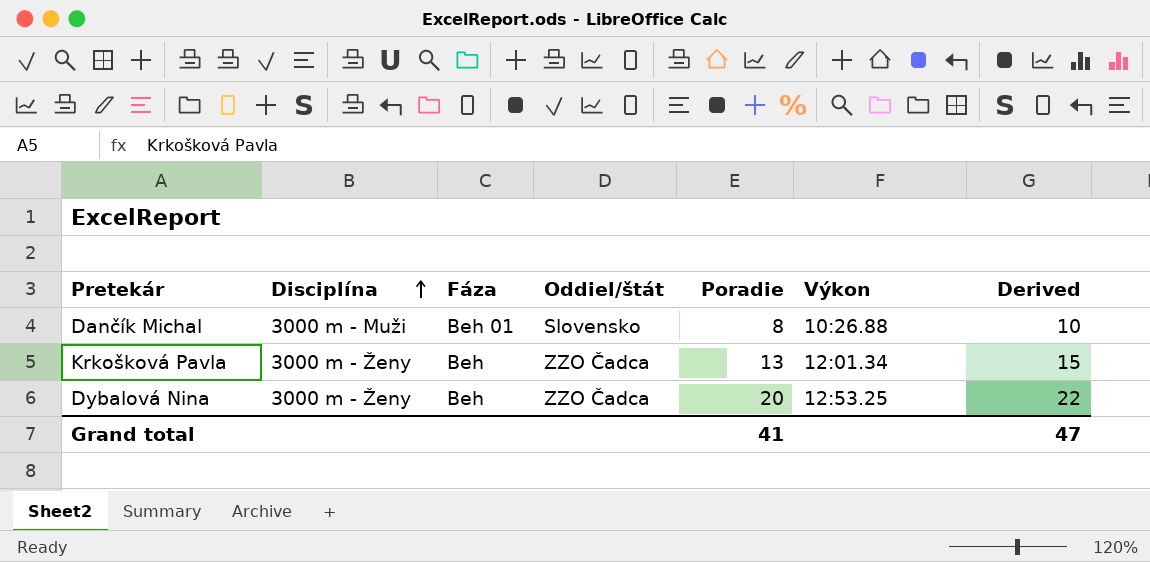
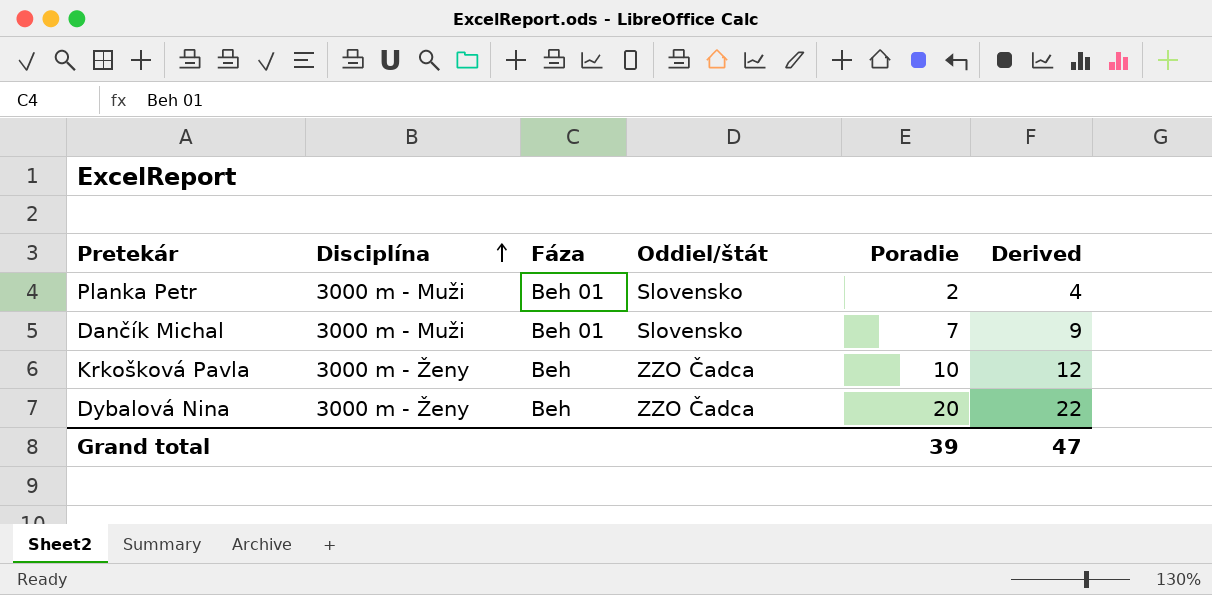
column Výkon | position: 6 -> none
row Planka Petr: none -> 3000 m - Muži | Beh 01 | Slovensko | 2 | 4
Dančík Michal | Poradie: 8 -> 7
Dančík Michal | Derived: 10 -> 9
Krkošková Pavla | Poradie: 13 -> 10
Krkošková Pavla | Derived: 15 -> 12
Grand total | Poradie: 41 -> 39

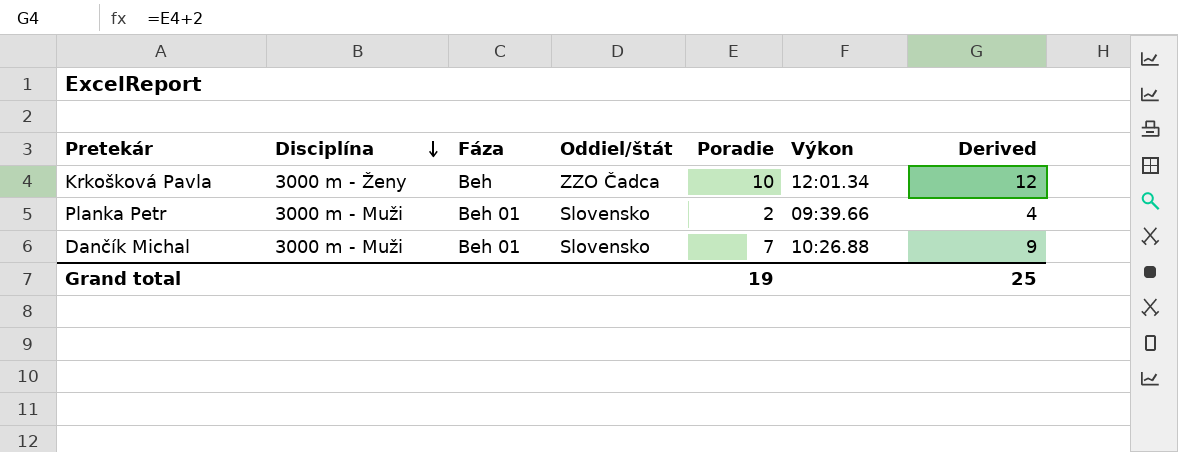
row order: Disciplína ascending -> Disciplína descending
column Výkon | position: none -> 6
row Dybalová Nina: 3000 m - Ženy | Beh | ZZO Čadca | 20 | 22 -> none
Grand total | Poradie: 39 -> 19
Grand total | Derived: 47 -> 25

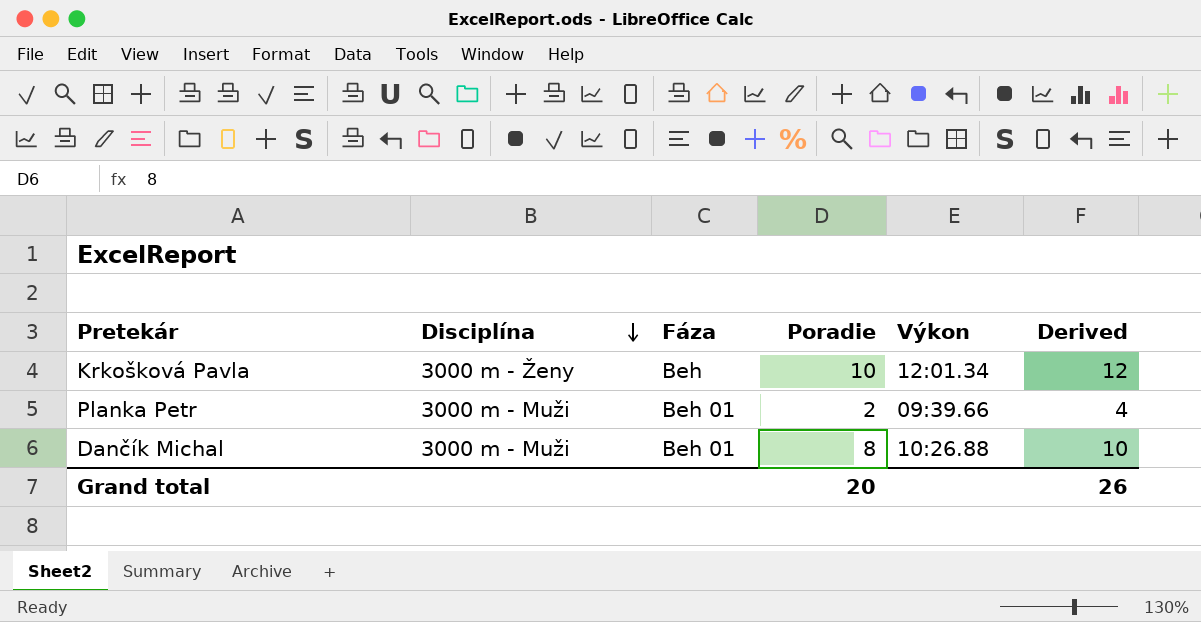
column Oddiel/štát | position: 4 -> none
Dančík Michal | Poradie: 7 -> 8
Dančík Michal | Derived: 9 -> 10
Grand total | Poradie: 19 -> 20
Grand total | Derived: 25 -> 26

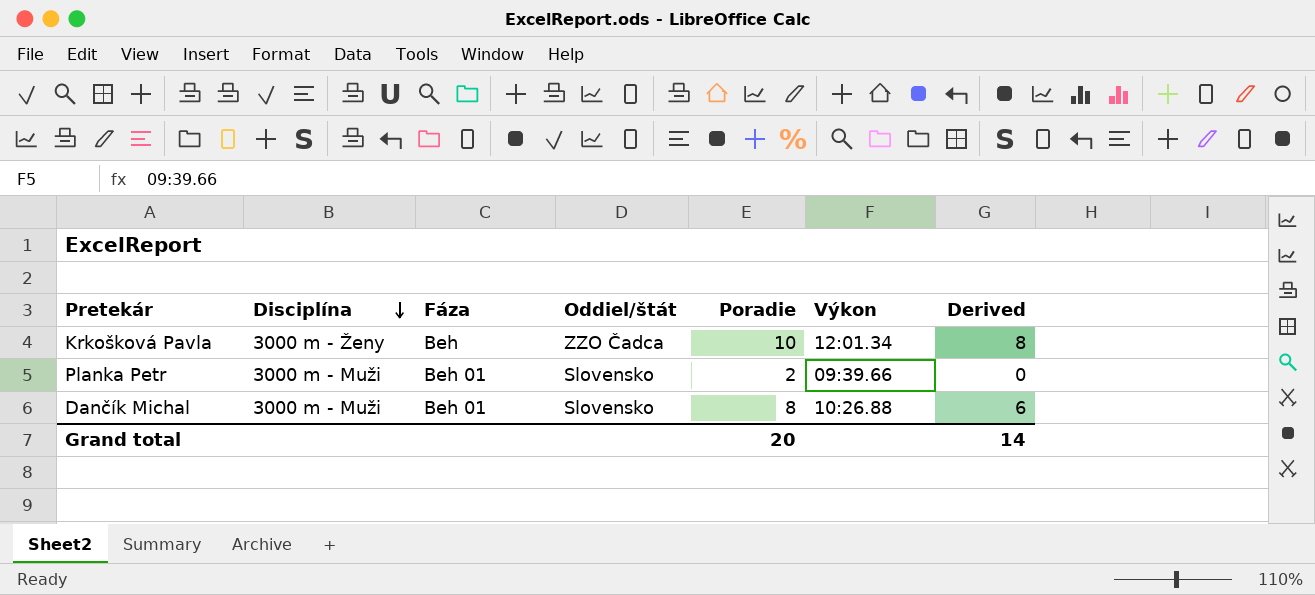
column Oddiel/štát | position: none -> 4
column Derived | formula: [Poradie] + 2 -> [Poradie] - 2
Grand total | Derived: 26 -> 14

